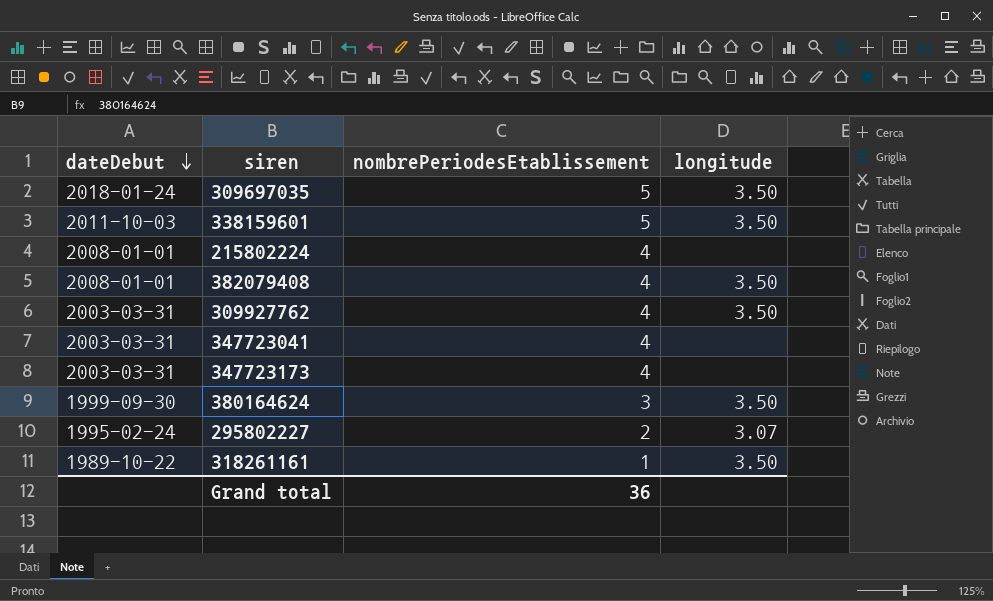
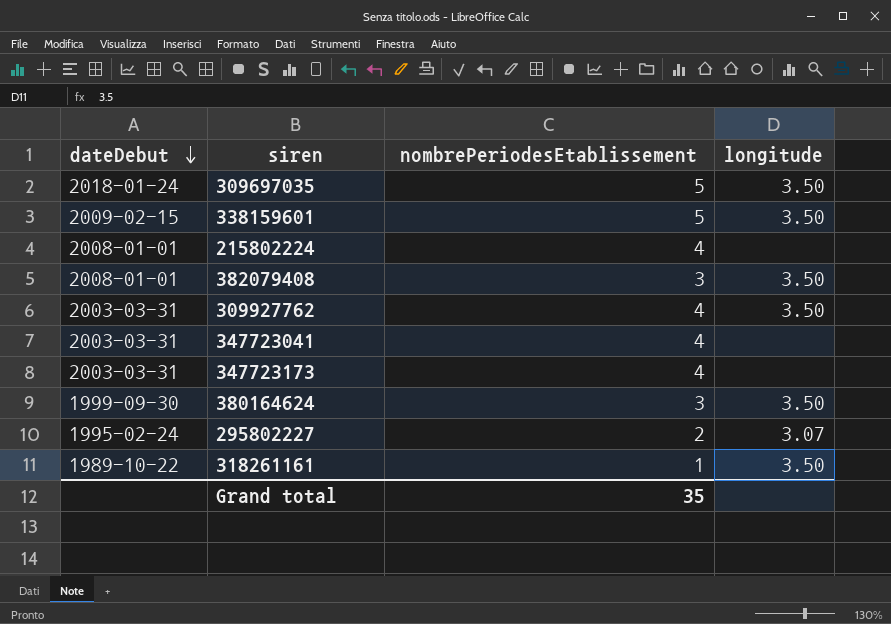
338159601 | dateDebut: 2011-10-03 -> 2009-02-15
382079408 | nombrePeriodesEtablissement: 4 -> 3
Grand total | nombrePeriodesEtablissement: 36 -> 35

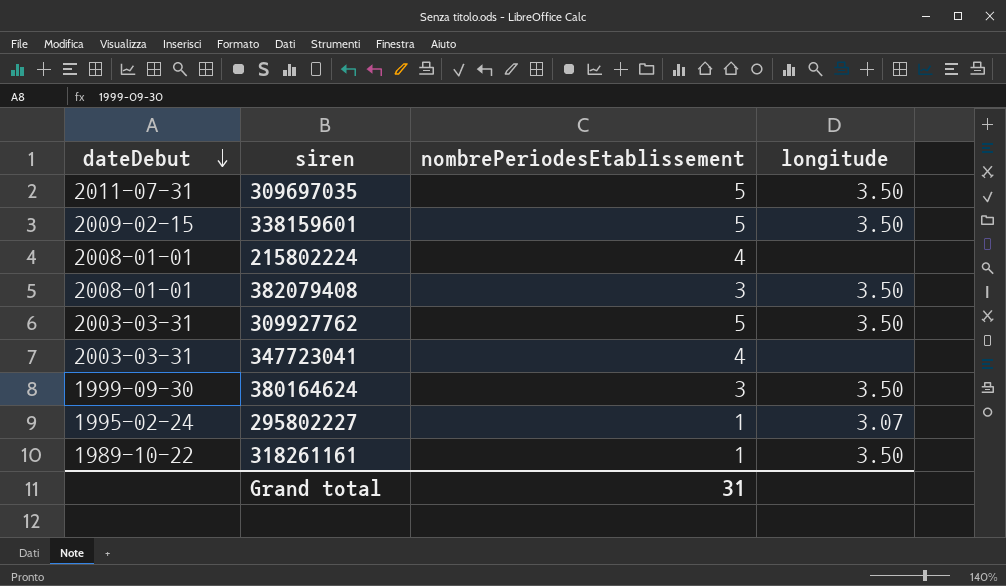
row 347723173: 2003-03-31 | 4 | none -> none
309697035 | dateDebut: 2018-01-24 -> 2011-07-31
309927762 | nombrePeriodesEtablissement: 4 -> 5
295802227 | nombrePeriodesEtablissement: 2 -> 1
Grand total | nombrePeriodesEtablissement: 35 -> 31

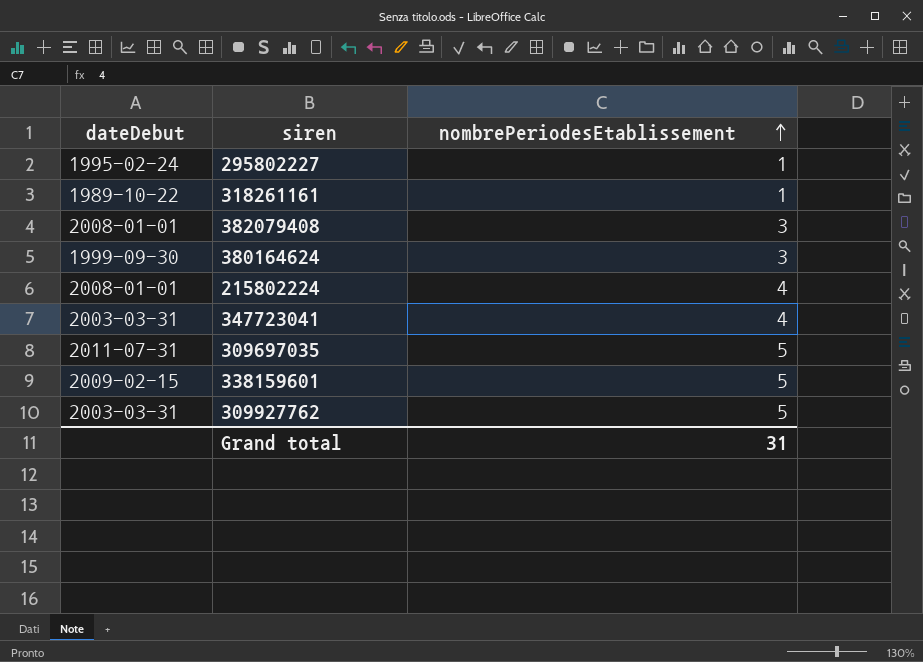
row order: dateDebut descending -> nombrePeriodesEtablissement ascending
column longitude | position: 4 -> none

